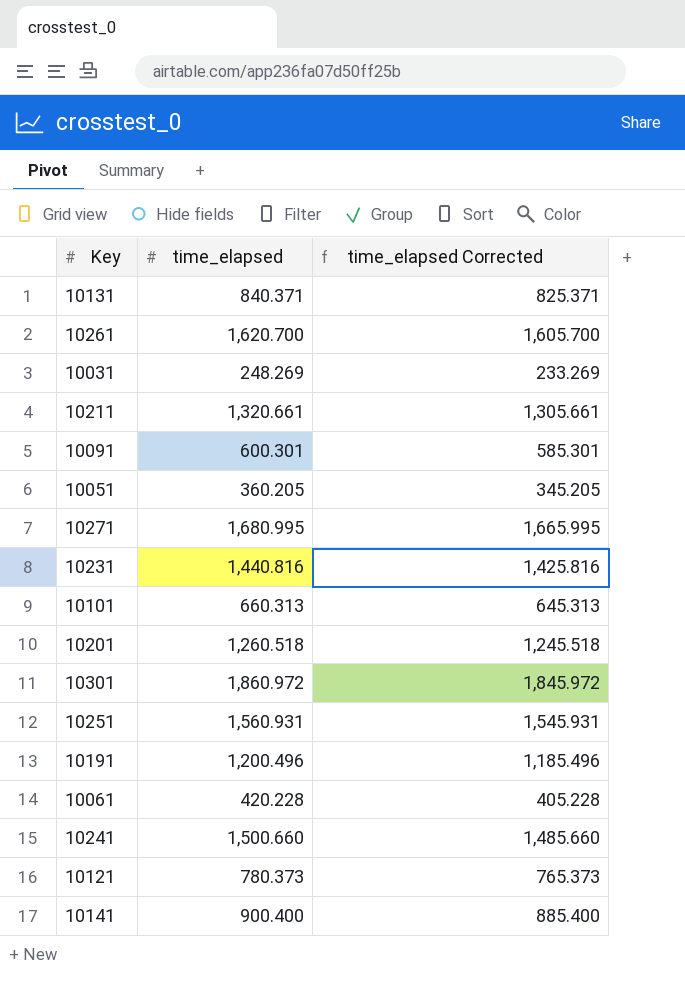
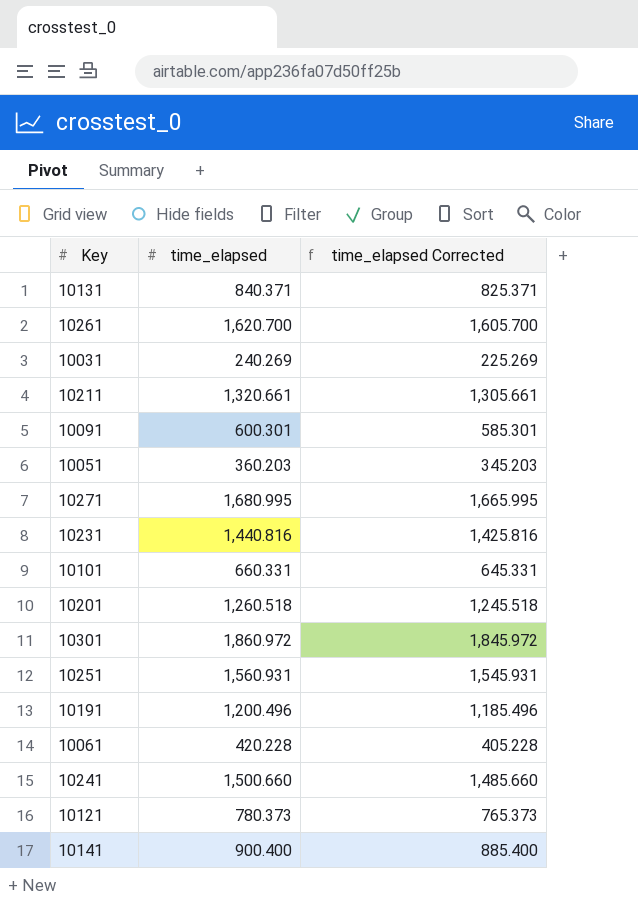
10031 | time_elapsed: 248.269 -> 240.269
10031 | time_elapsed Corrected: 233.269 -> 225.269
10051 | time_elapsed: 360.205 -> 360.203
10051 | time_elapsed Corrected: 345.205 -> 345.203
10101 | time_elapsed: 660.313 -> 660.331
10101 | time_elapsed Corrected: 645.313 -> 645.331

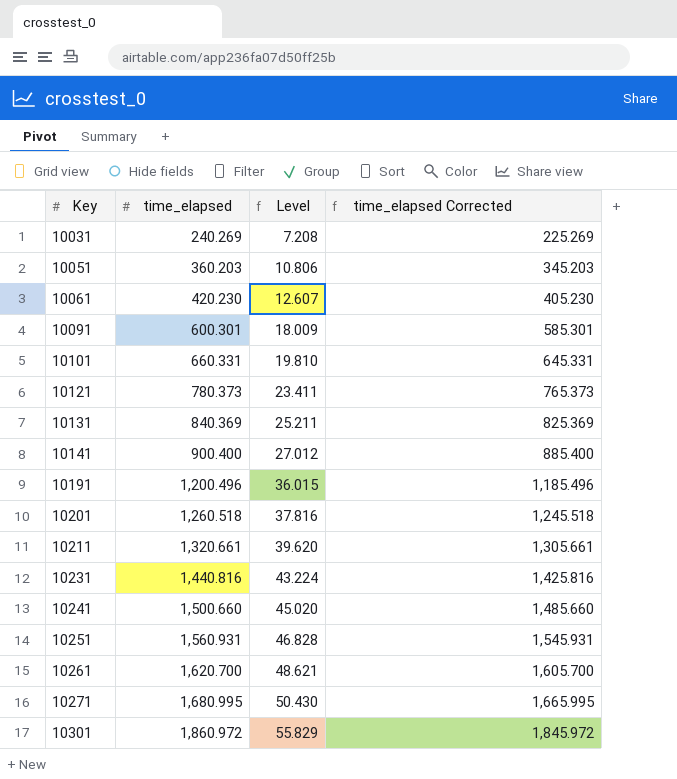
row order: none -> Key ascending
column Level | formula: none -> [time_elapsed] * 0.03
10061 | time_elapsed: 420.228 -> 420.230
10061 | time_elapsed Corrected: 405.228 -> 405.230
10131 | time_elapsed: 840.371 -> 840.369
10131 | time_elapsed Corrected: 825.371 -> 825.369

